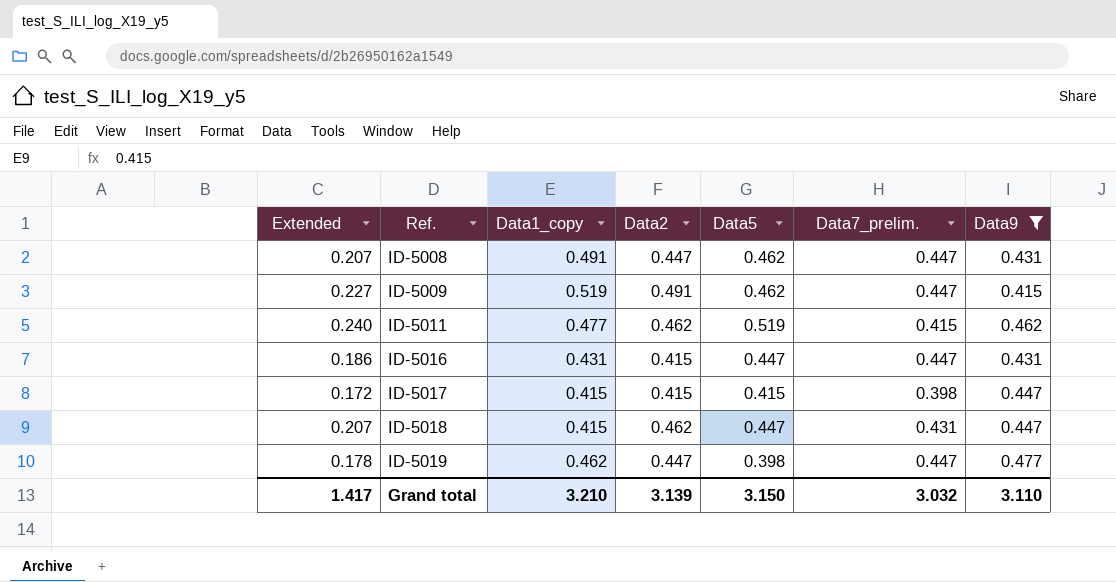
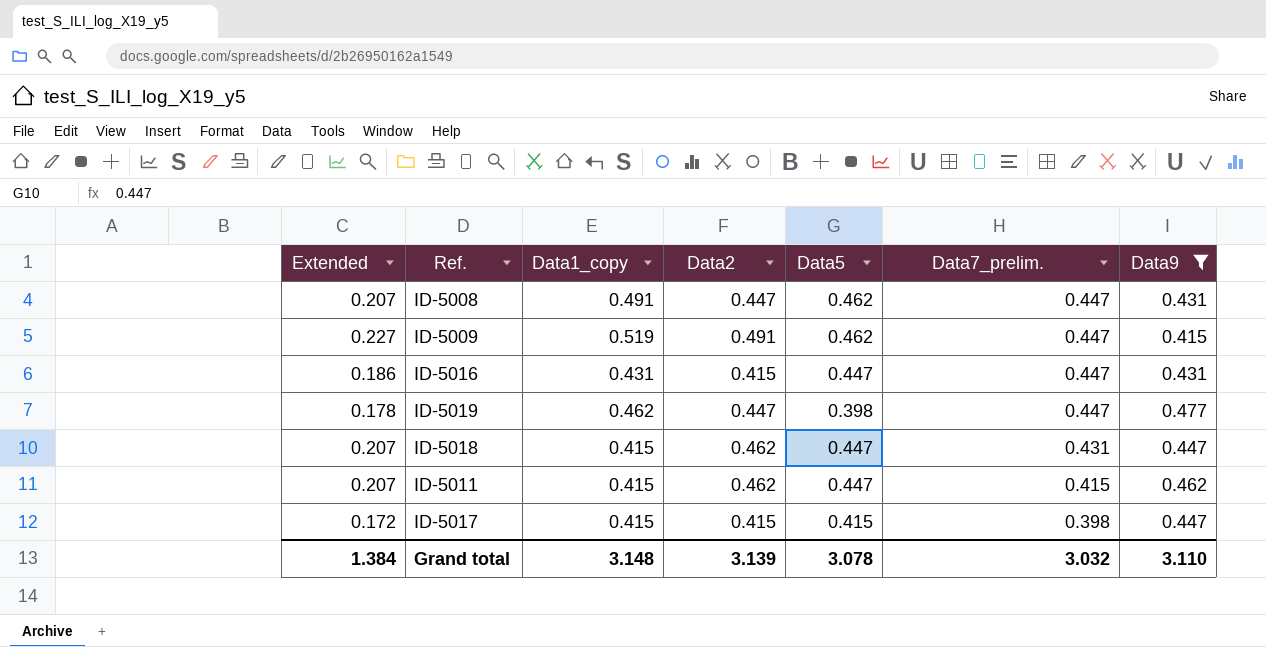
row order: Ref. ascending -> Data7_prelim. descending
ID-5011 | Extended: 0.240 -> 0.207
ID-5011 | Data1_copy: 0.477 -> 0.415
ID-5011 | Data5: 0.519 -> 0.447
Grand total | Extended: 1.417 -> 1.384
Grand total | Data1_copy: 3.210 -> 3.148
Grand total | Data5: 3.150 -> 3.078

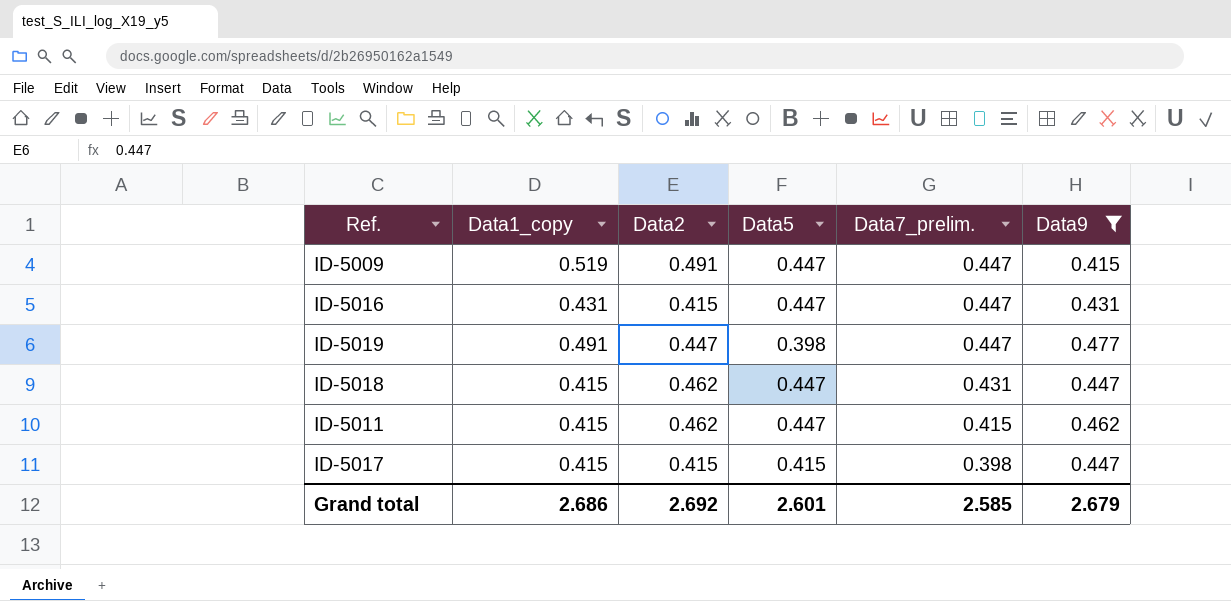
column Extended | formula: [Data2] * [Data5] -> none
row ID-5008: 0.207 | 0.491 | 0.447 | 0.462 | 0.447 | 0.431 -> none
ID-5009 | Data5: 0.462 -> 0.447
ID-5019 | Data1_copy: 0.462 -> 0.491
Grand total | Data1_copy: 3.148 -> 2.686
Grand total | Data2: 3.139 -> 2.692
Grand total | Data5: 3.078 -> 2.601
Grand total | Data7_prelim.: 3.032 -> 2.585
Grand total | Data9: 3.110 -> 2.679

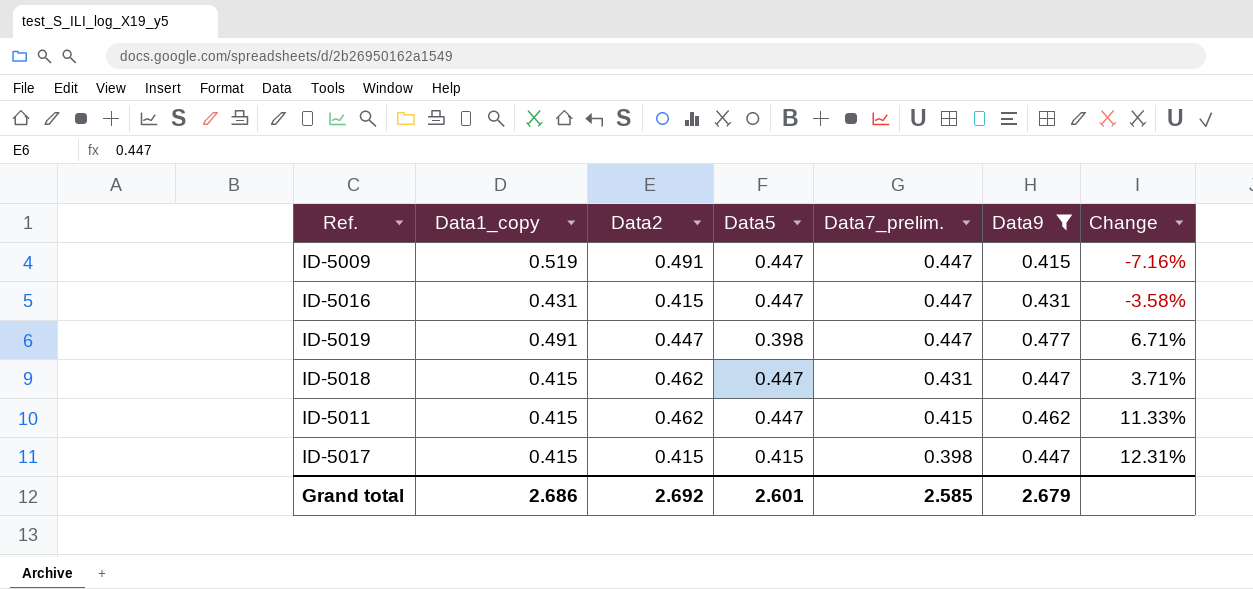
column Change | formula: none -> ([Data9] - [Data7_prelim.]) / [Data7_prelim.]

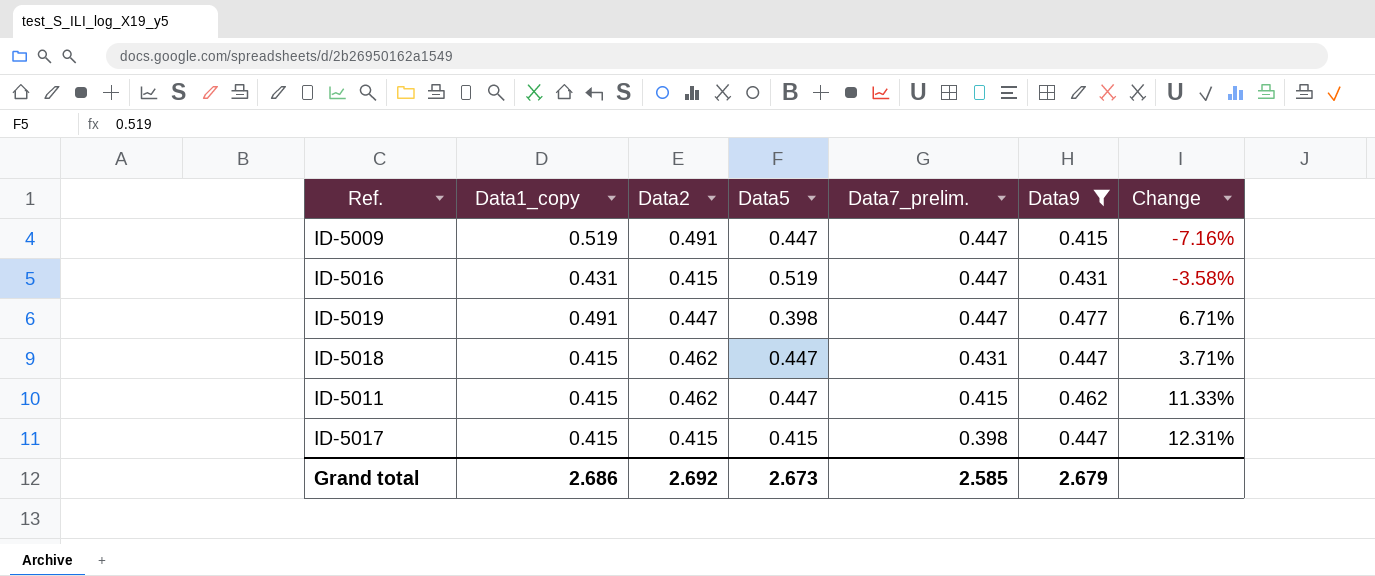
ID-5016 | Data5: 0.447 -> 0.519
Grand total | Data5: 2.601 -> 2.673

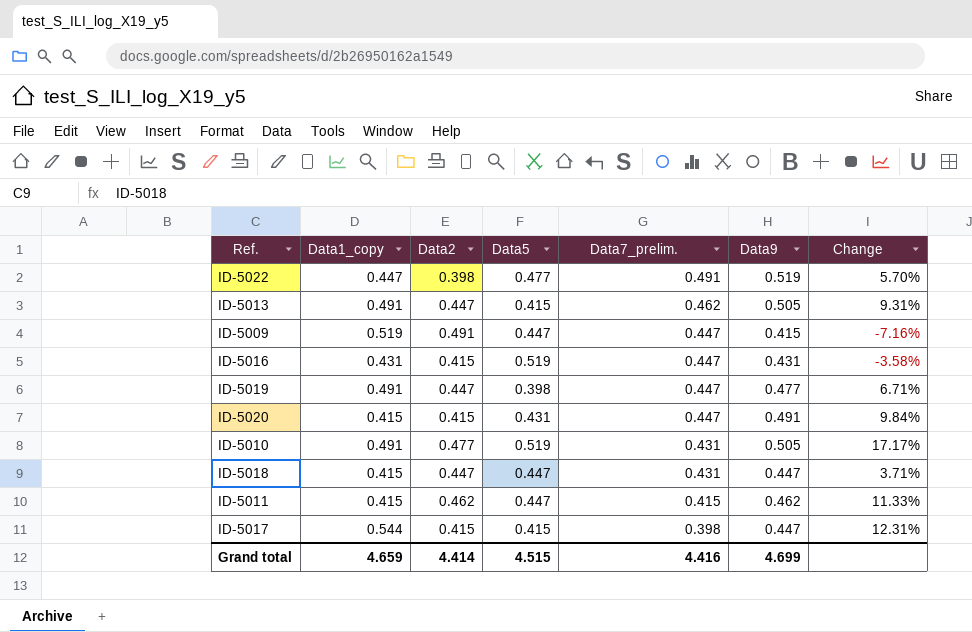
filter: Data9 <= 0.477 -> none
ID-5018 | Data2: 0.462 -> 0.447
ID-5017 | Data1_copy: 0.415 -> 0.544
Grand total | Data1_copy: 2.686 -> 4.659
Grand total | Data2: 2.692 -> 4.414
Grand total | Data5: 2.673 -> 4.515
Grand total | Data7_prelim.: 2.585 -> 4.416
Grand total | Data9: 2.679 -> 4.699

